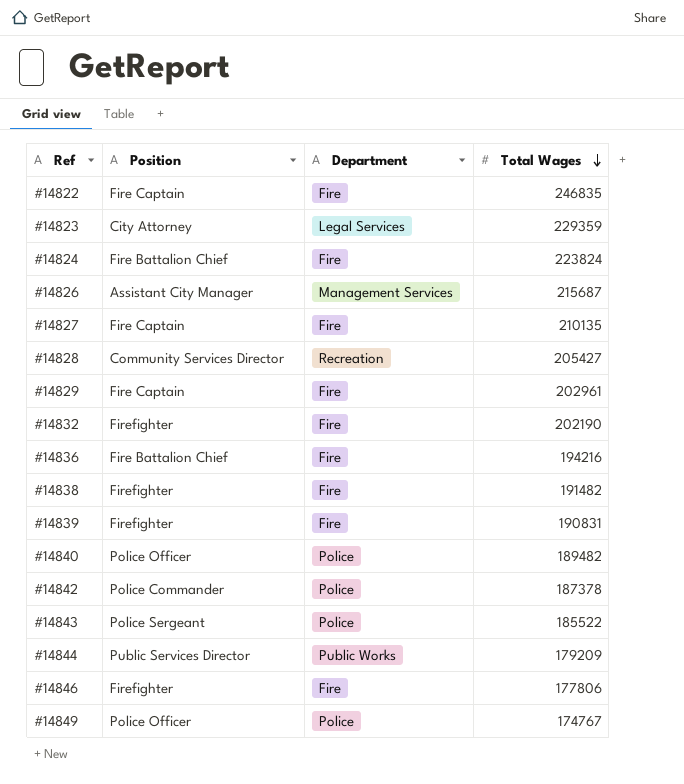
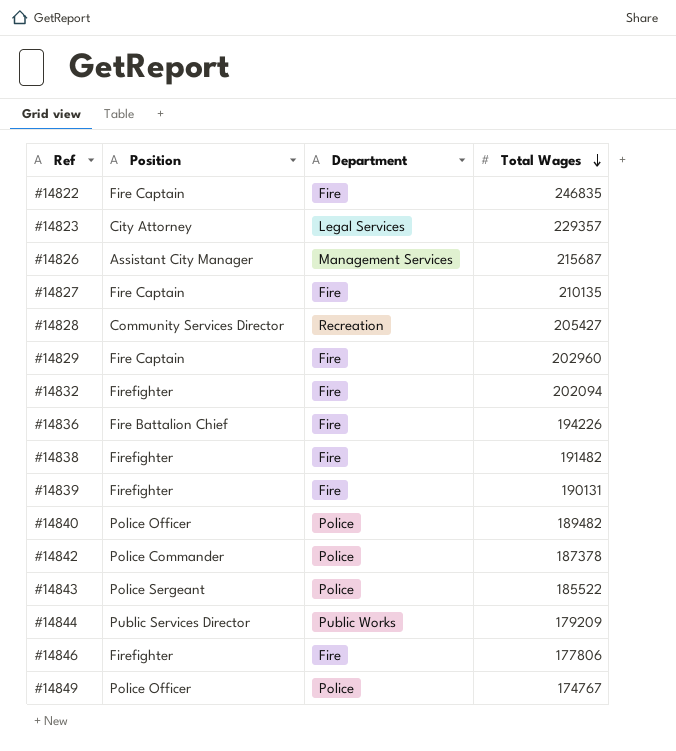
row #14824: Fire Battalion Chief | Fire | 223824 -> none
#14823 | Total Wages: 229359 -> 229357
#14829 | Total Wages: 202961 -> 202960
#14832 | Total Wages: 202190 -> 202094
#14836 | Total Wages: 194216 -> 194226
#14839 | Total Wages: 190831 -> 190131

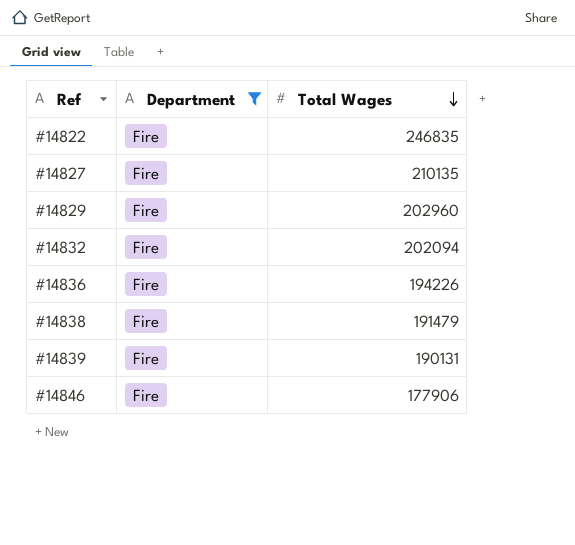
filter: none -> Department = Fire
column Position | position: 2 -> none
#14838 | Total Wages: 191482 -> 191479
#14846 | Total Wages: 177806 -> 177906

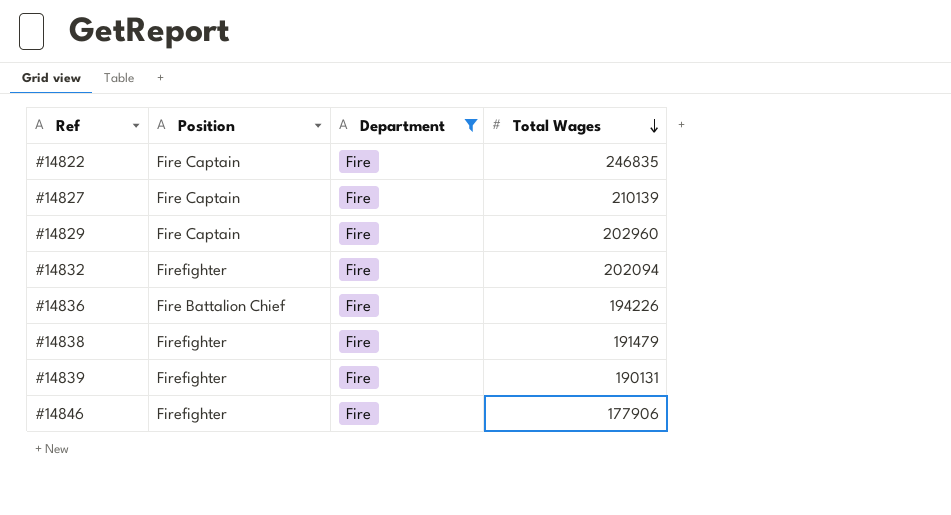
column Position | position: none -> 2
#14827 | Total Wages: 210135 -> 210139

